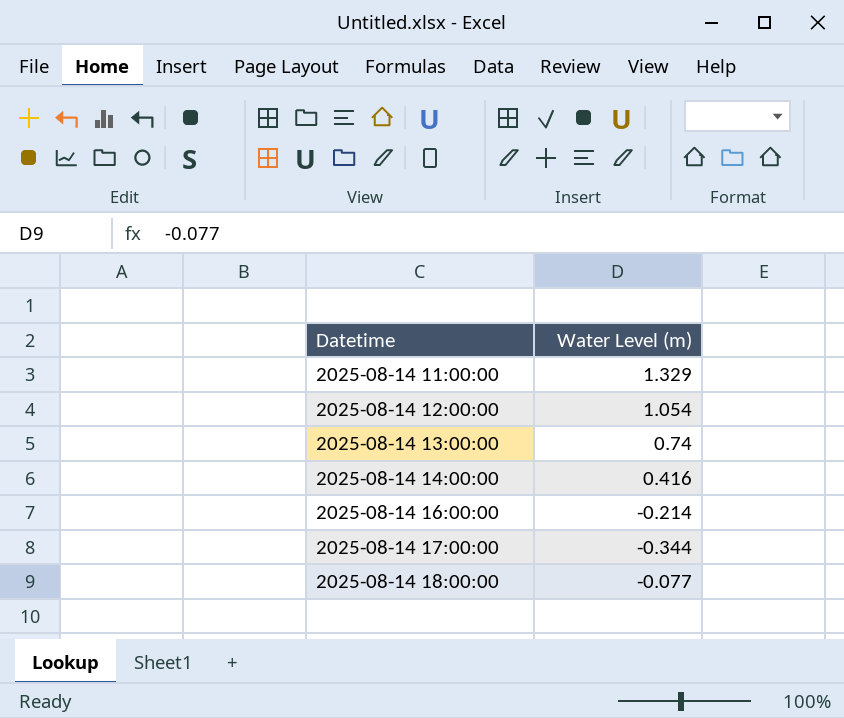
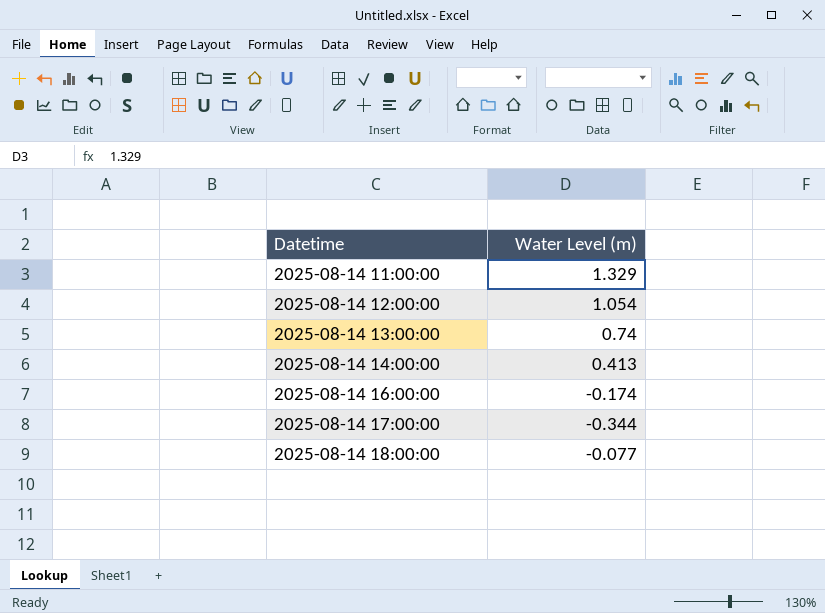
2025-08-14 14:00:00 | Water Level (m): 0.416 -> 0.413
2025-08-14 16:00:00 | Water Level (m): -0.214 -> -0.174

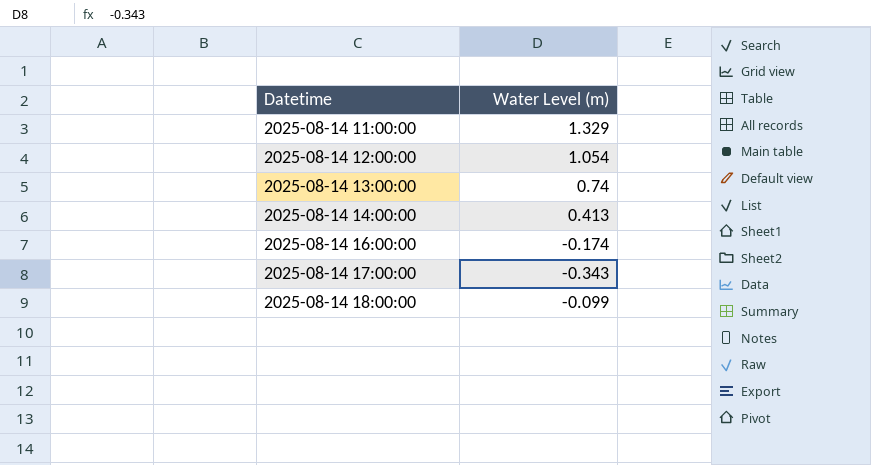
2025-08-14 17:00:00 | Water Level (m): -0.344 -> -0.343
2025-08-14 18:00:00 | Water Level (m): -0.077 -> -0.099

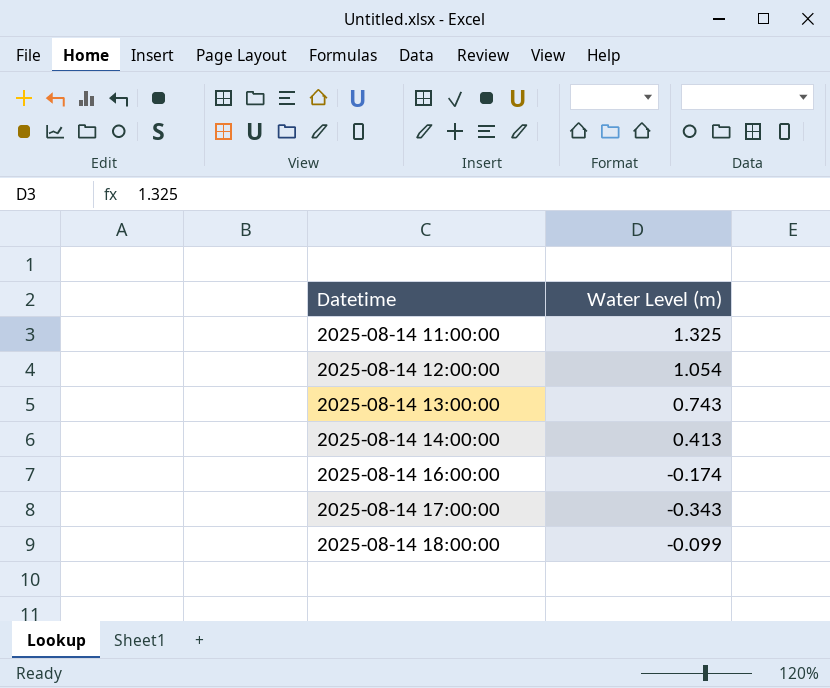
2025-08-14 11:00:00 | Water Level (m): 1.329 -> 1.325
2025-08-14 13:00:00 | Water Level (m): 0.74 -> 0.743

